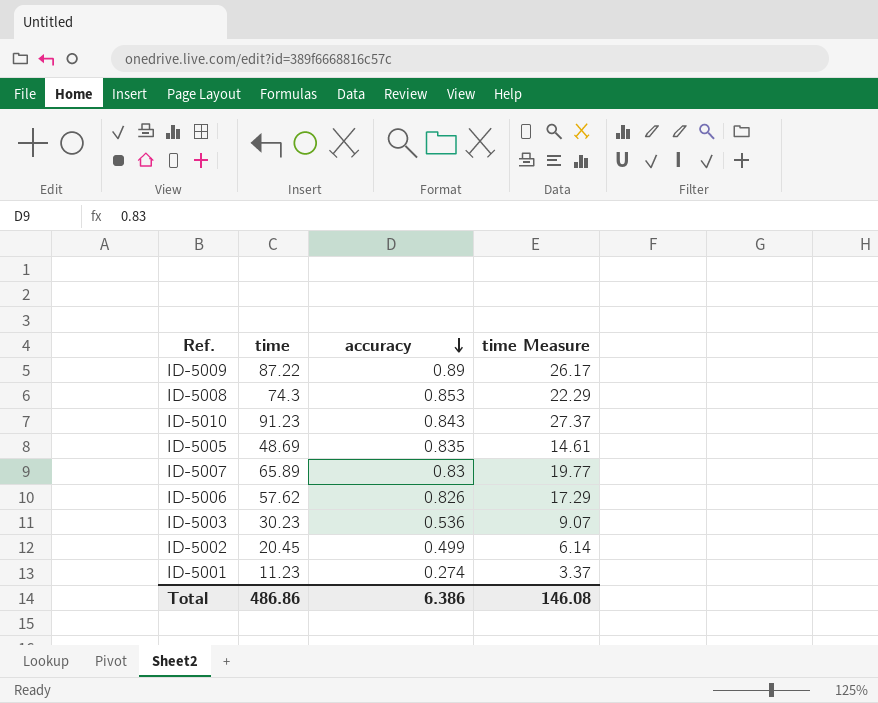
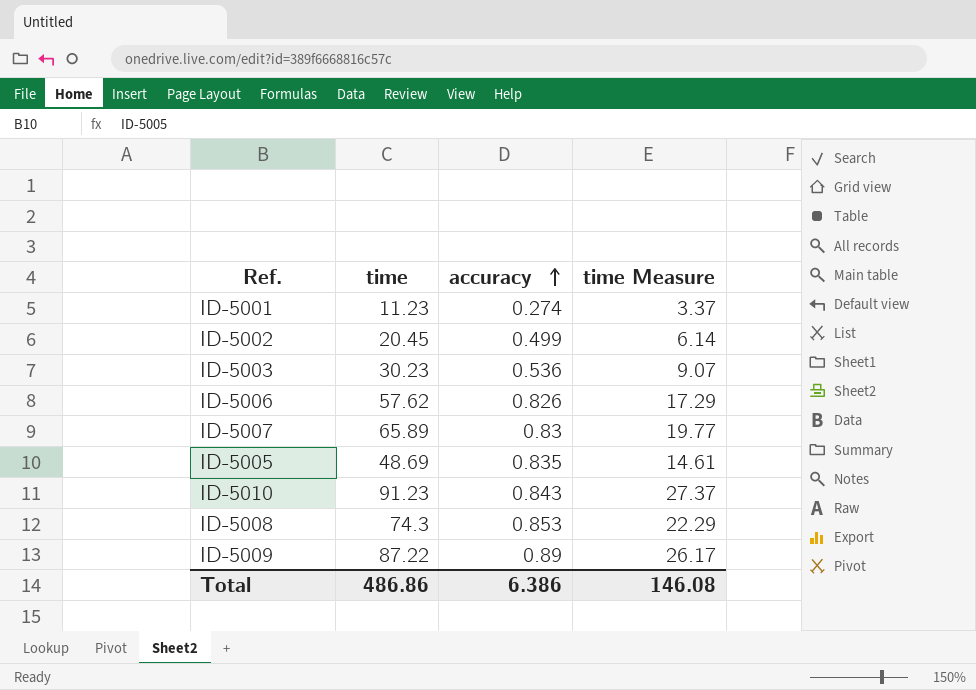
row order: accuracy descending -> accuracy ascending

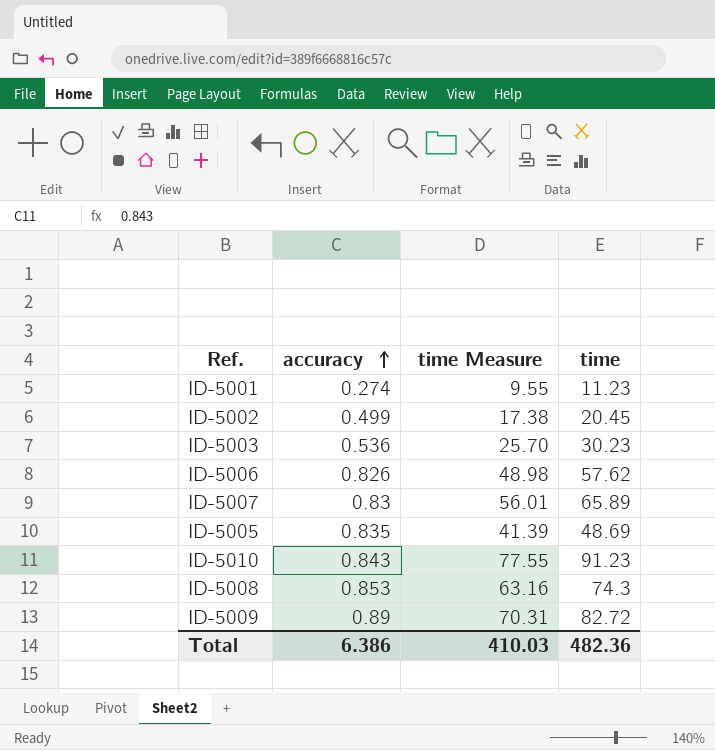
column time Measure | formula: [time] * 0.3 -> [time] * 0.85
column time | position: 2 -> 4
ID-5009 | time: 87.22 -> 82.72
Total | time Measure: 146.08 -> 410.03
Total | time: 486.86 -> 482.36

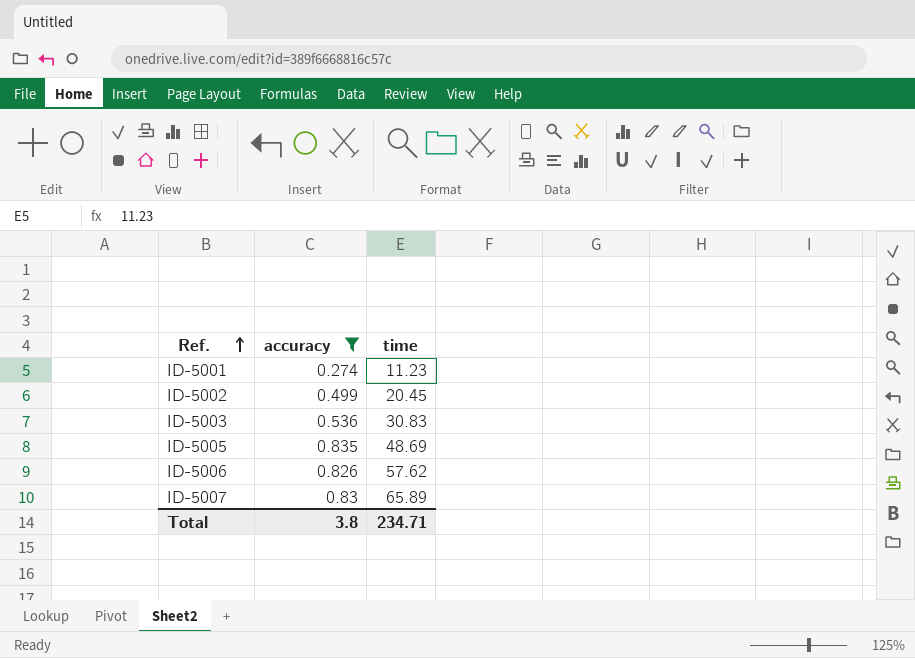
filter: none -> accuracy <= 0.835
row order: accuracy ascending -> Ref. ascending
column time Measure | formula: [time] * 0.85 -> none
ID-5003 | time: 30.23 -> 30.83
Total | accuracy: 6.386 -> 3.8
Total | time: 482.36 -> 234.71

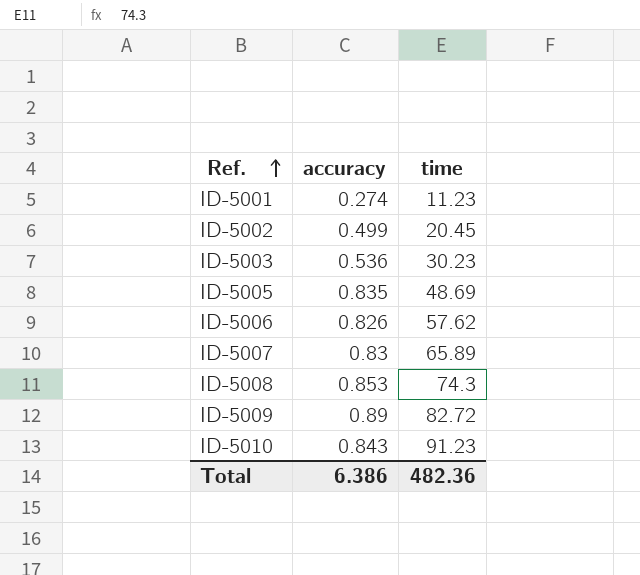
filter: accuracy <= 0.835 -> none
ID-5003 | time: 30.83 -> 30.23
Total | accuracy: 3.8 -> 6.386
Total | time: 234.71 -> 482.36

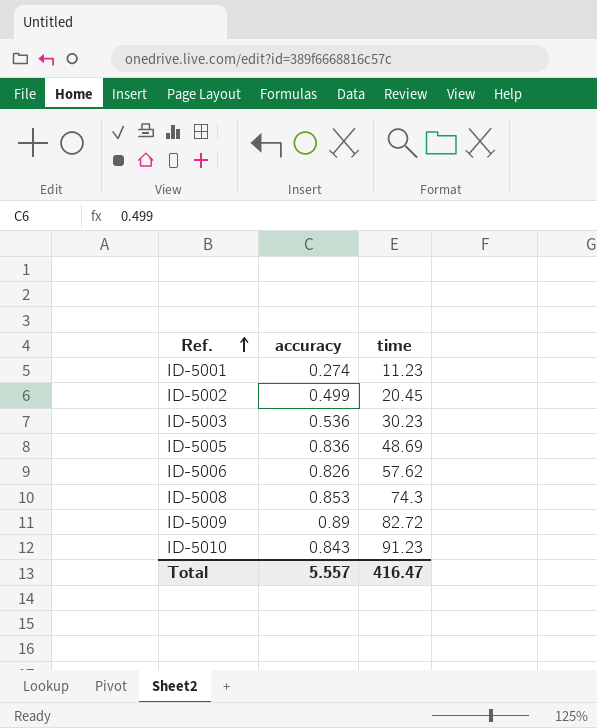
row ID-5007: 0.83 | 65.89 -> none
ID-5005 | accuracy: 0.835 -> 0.836
Total | accuracy: 6.386 -> 5.557
Total | time: 482.36 -> 416.47

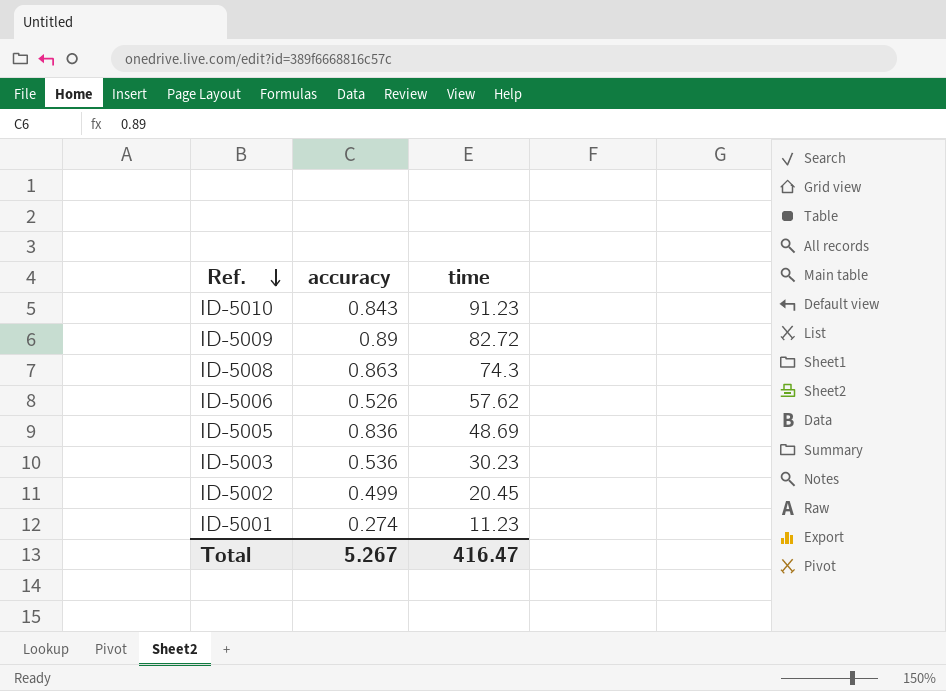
row order: Ref. ascending -> Ref. descending
ID-5008 | accuracy: 0.853 -> 0.863
ID-5006 | accuracy: 0.826 -> 0.526
Total | accuracy: 5.557 -> 5.267

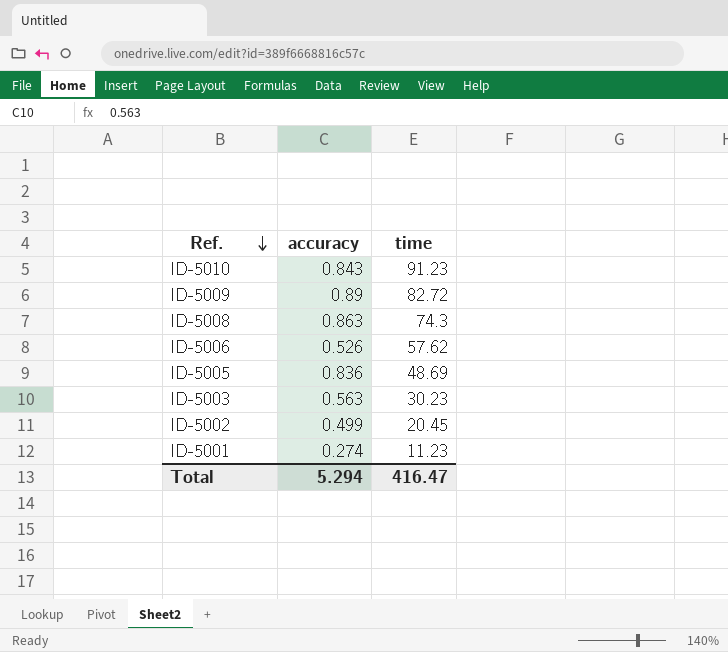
ID-5003 | accuracy: 0.536 -> 0.563
Total | accuracy: 5.267 -> 5.294

